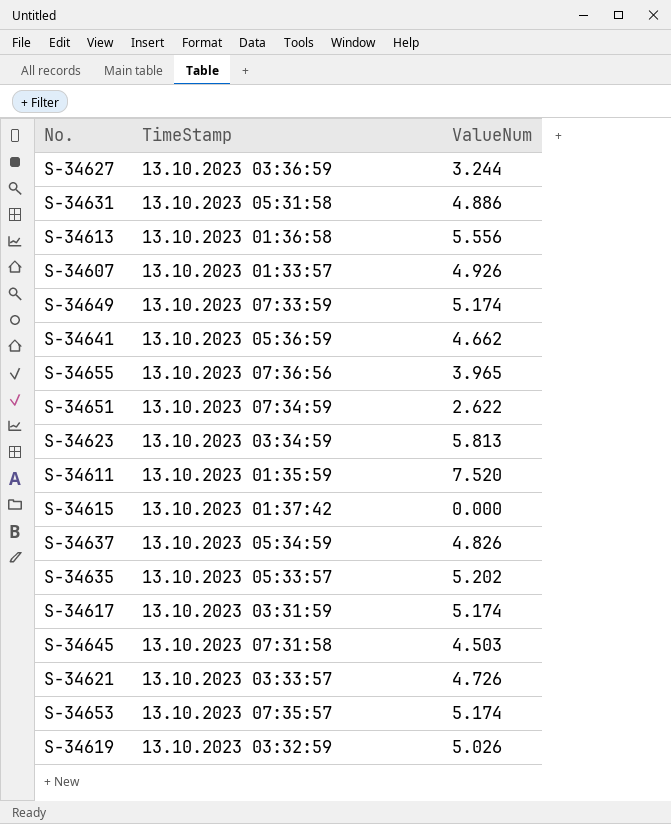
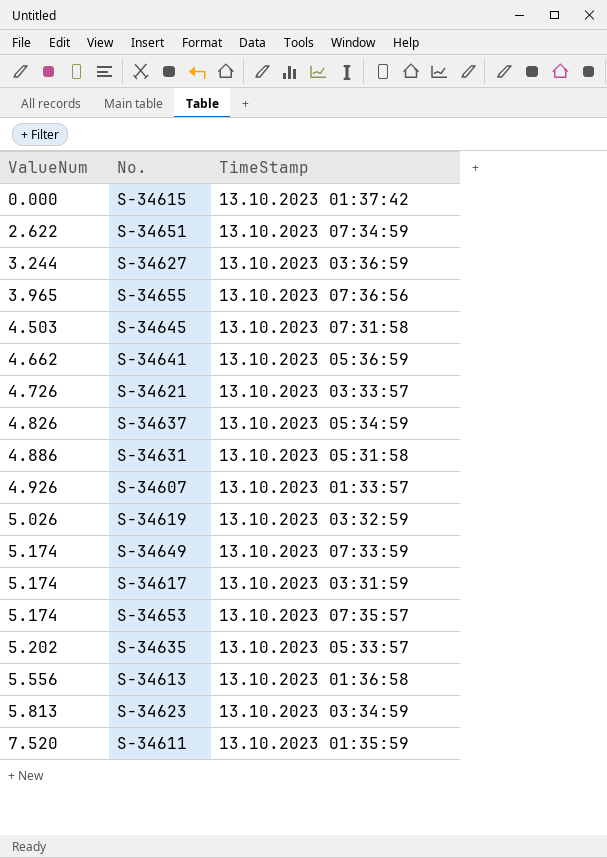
row order: none -> ValueNum ascending
column ValueNum | position: 3 -> 1

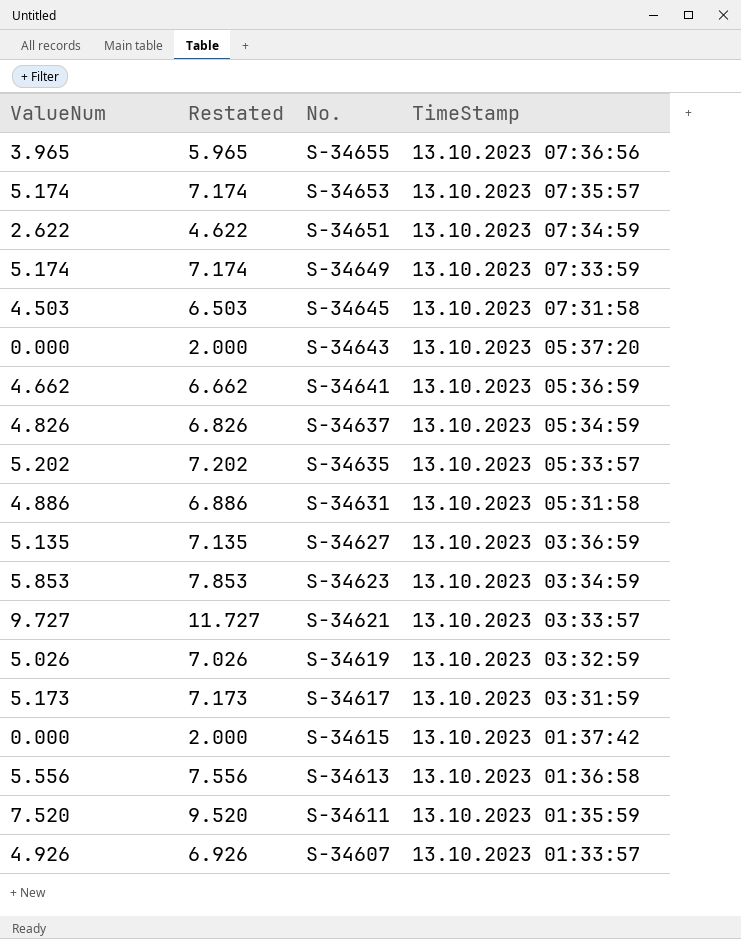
row order: ValueNum ascending -> No. descending
column Restated | formula: none -> [ValueNum] + 2
row S-34643: none -> 0.000 | 2.000 | 13.10.2023 05:37:20
S-34627 | ValueNum: 3.244 -> 5.135
S-34623 | ValueNum: 5.813 -> 5.853
S-34621 | ValueNum: 4.726 -> 9.727
S-34617 | ValueNum: 5.174 -> 5.173

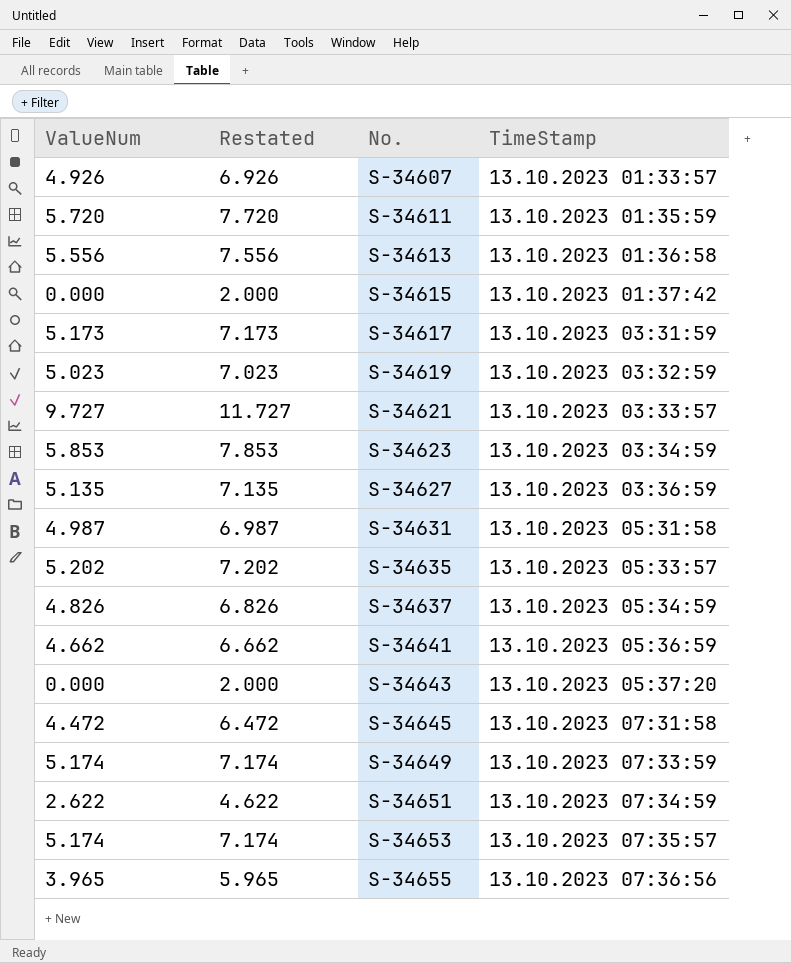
row order: No. descending -> No. ascending
S-34611 | ValueNum: 7.520 -> 5.720
S-34611 | Restated: 9.520 -> 7.720
S-34619 | ValueNum: 5.026 -> 5.023
S-34619 | Restated: 7.026 -> 7.023
S-34631 | ValueNum: 4.886 -> 4.987
S-34631 | Restated: 6.886 -> 6.987
S-34645 | ValueNum: 4.503 -> 4.472
S-34645 | Restated: 6.503 -> 6.472

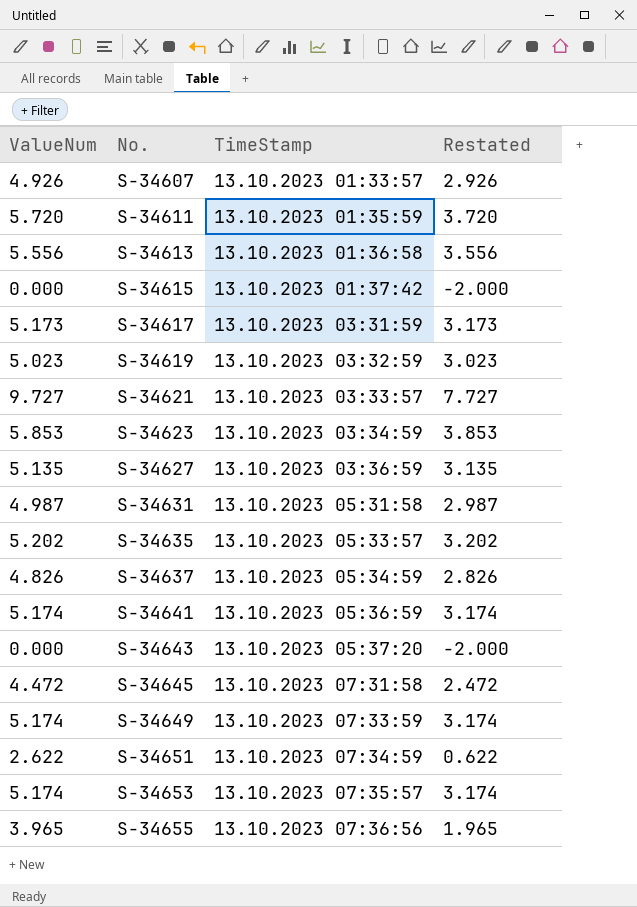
column Restated | formula: [ValueNum] + 2 -> [ValueNum] - 2
column Restated | position: 2 -> 4
S-34641 | ValueNum: 4.662 -> 5.174

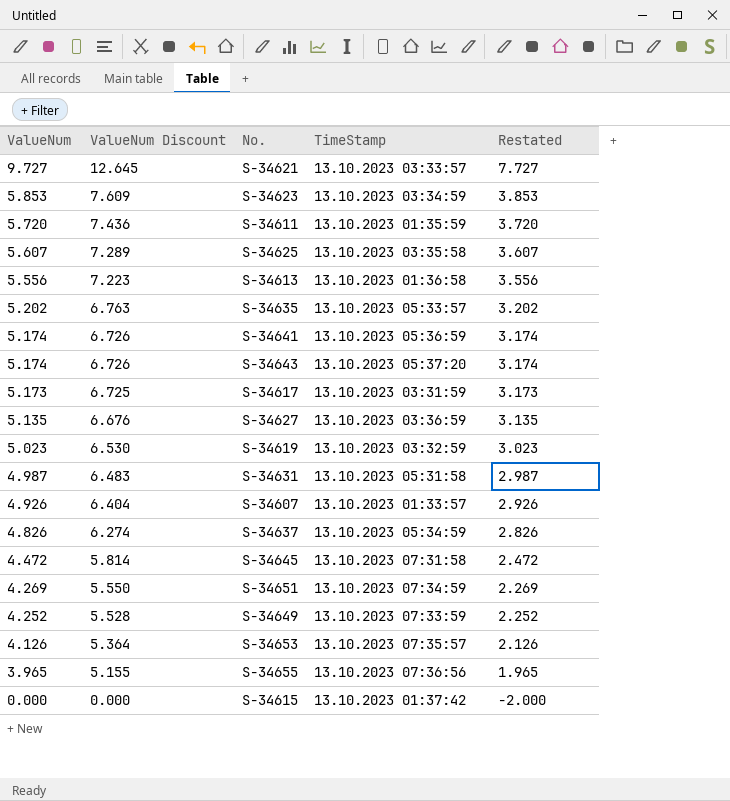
row order: No. ascending -> ValueNum descending
column ValueNum Discount | formula: none -> [ValueNum] * 1.3
row S-34625: none -> 5.607 | 7.289 | 13.10.2023 03:35:58 | 3.607
S-34643 | ValueNum: 0.000 -> 5.174
S-34643 | Restated: -2.000 -> 3.174
S-34651 | ValueNum: 2.622 -> 4.269
S-34651 | Restated: 0.622 -> 2.269
S-34649 | ValueNum: 5.174 -> 4.252
S-34649 | Restated: 3.174 -> 2.252
S-34653 | ValueNum: 5.174 -> 4.126
S-34653 | Restated: 3.174 -> 2.126

